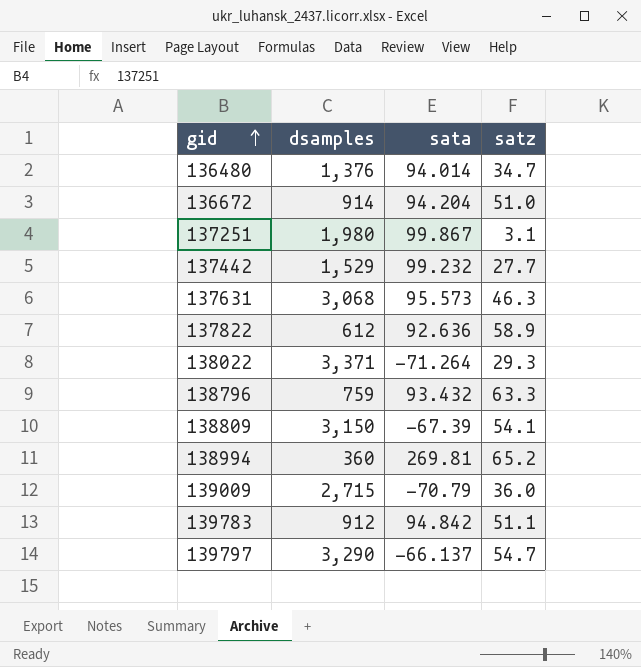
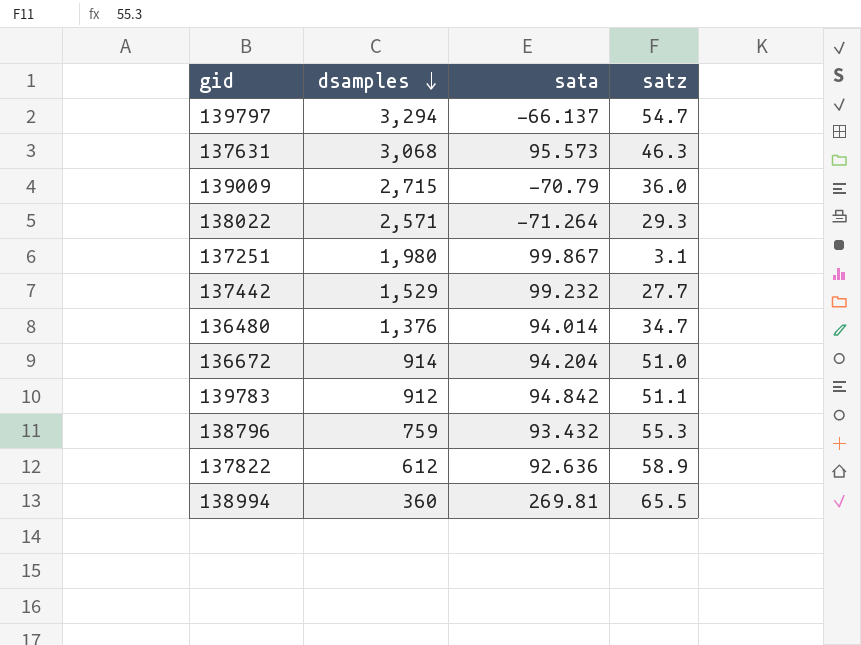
row order: gid ascending -> dsamples descending
row 138809: 3,150 | -67.39 | 54.1 -> none
139797 | dsamples: 3,290 -> 3,294
138022 | dsamples: 3,371 -> 2,571
138796 | satz: 63.3 -> 55.3
138994 | satz: 65.2 -> 65.5

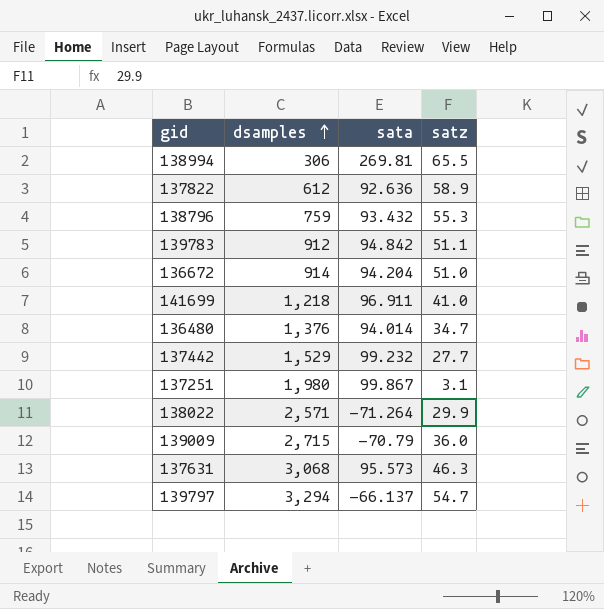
row order: dsamples descending -> dsamples ascending
138994 | dsamples: 360 -> 306
row 141699: none -> 1,218 | 96.911 | 41.0
138022 | satz: 29.3 -> 29.9

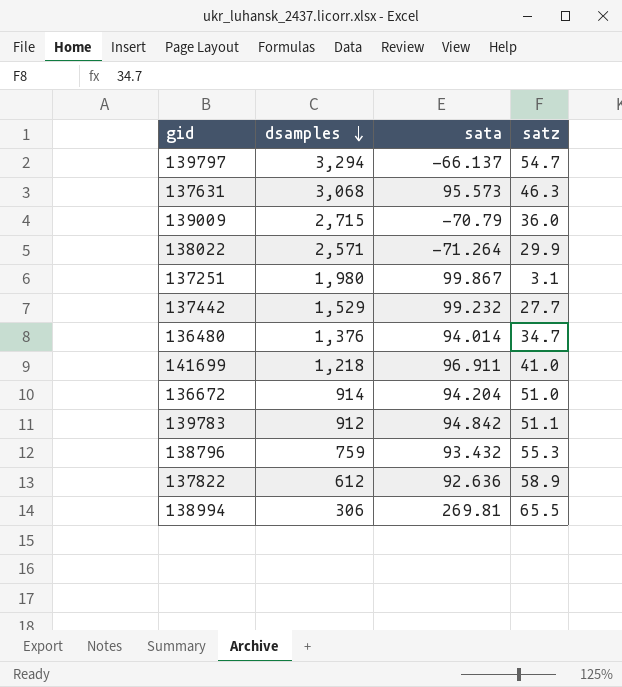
row order: dsamples ascending -> dsamples descending

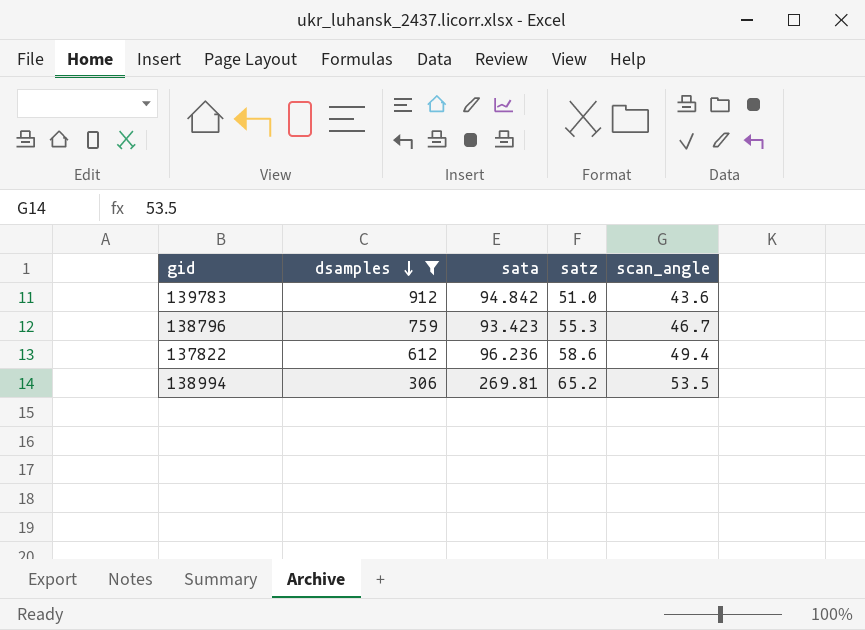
filter: none -> dsamples <= 912
column scan_angle | position: none -> 5
139783 | satz: 51.1 -> 51.0
138796 | sata: 93.432 -> 93.423
137822 | sata: 92.636 -> 96.236
137822 | satz: 58.9 -> 58.6
138994 | satz: 65.5 -> 65.2

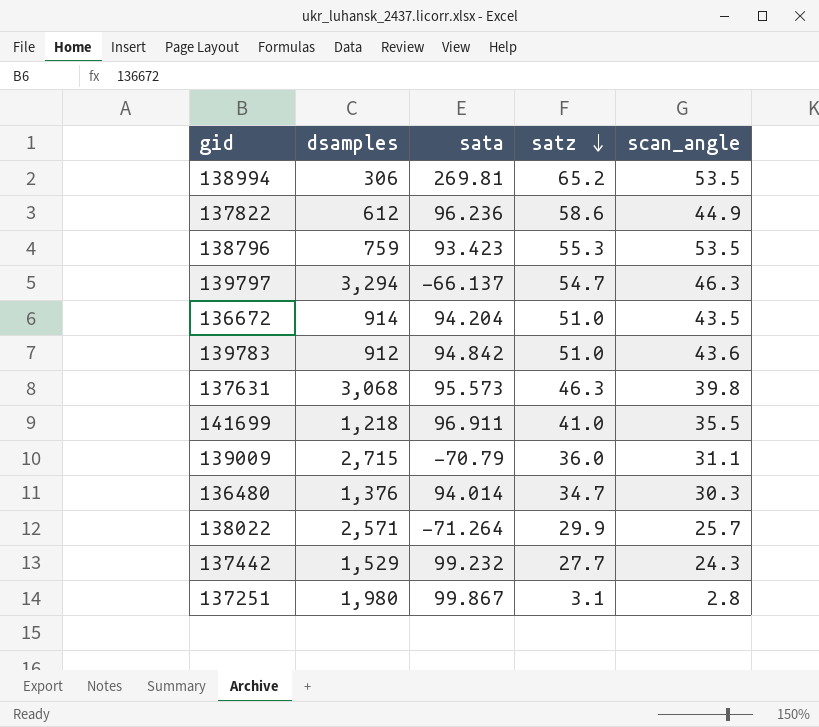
filter: dsamples <= 912 -> none
row order: dsamples descending -> satz descending
137822 | scan_angle: 49.4 -> 44.9
138796 | scan_angle: 46.7 -> 53.5

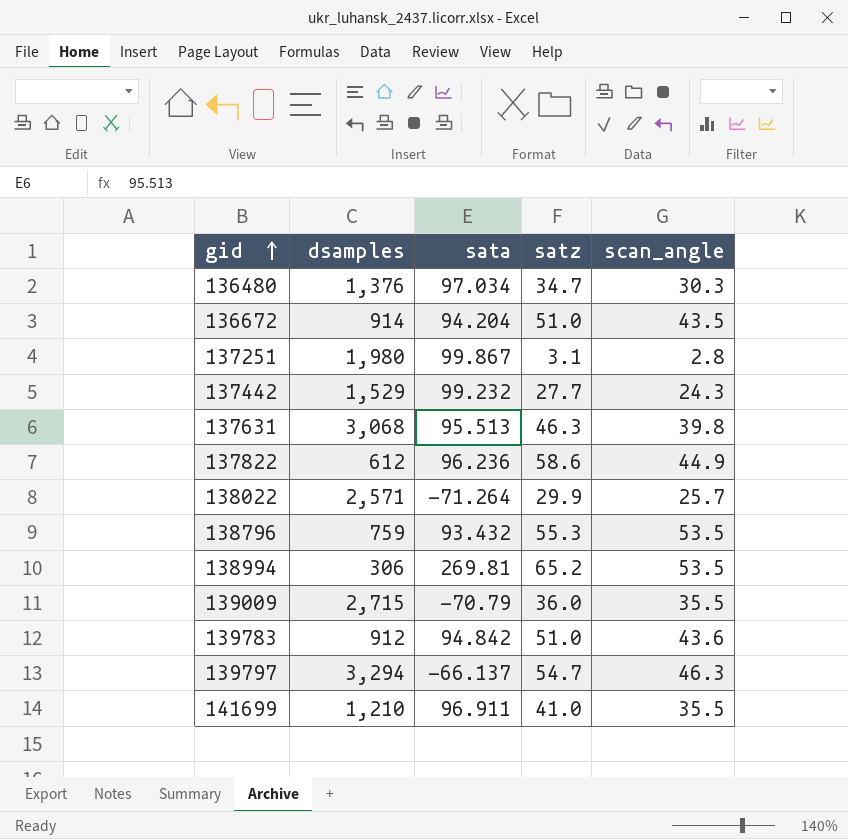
row order: satz descending -> gid ascending
136480 | sata: 94.014 -> 97.034
137631 | sata: 95.573 -> 95.513
138796 | sata: 93.423 -> 93.432
139009 | scan_angle: 31.1 -> 35.5
141699 | dsamples: 1,218 -> 1,210

